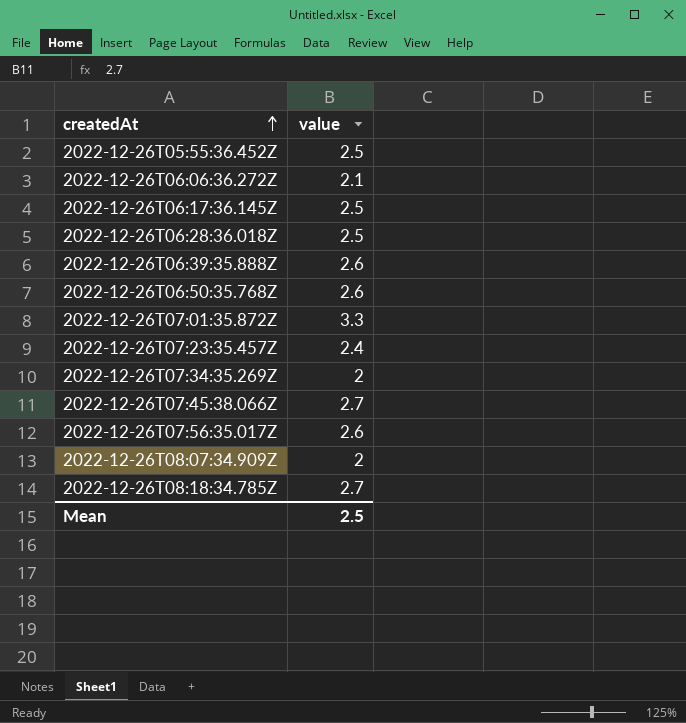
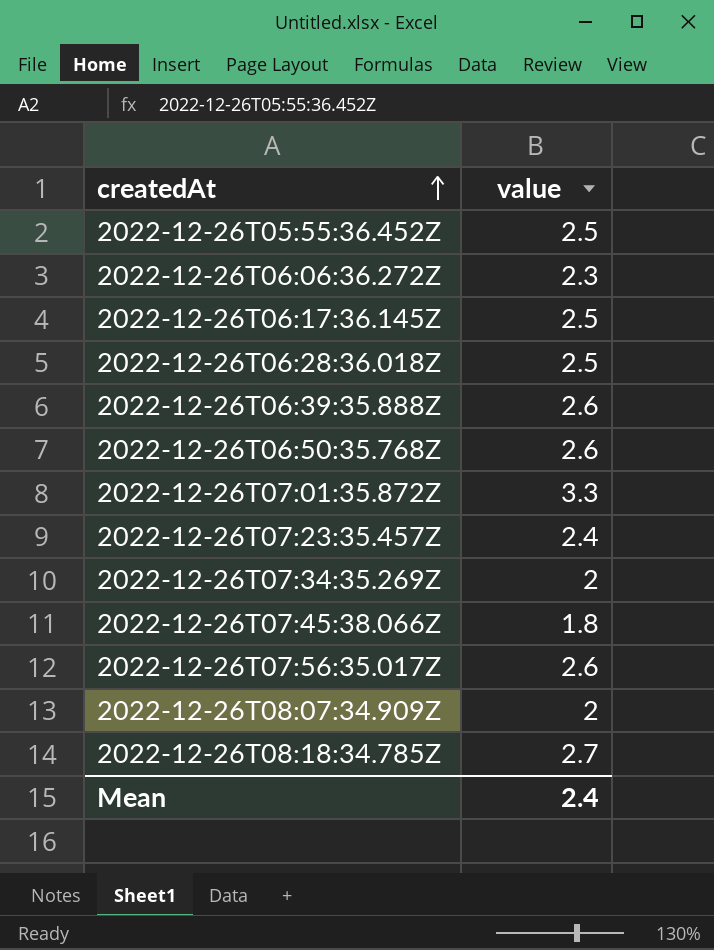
2022-12-26T06:06:36.272Z | value: 2.1 -> 2.3
2022-12-26T07:45:38.066Z | value: 2.7 -> 1.8
Mean | value: 2.5 -> 2.4

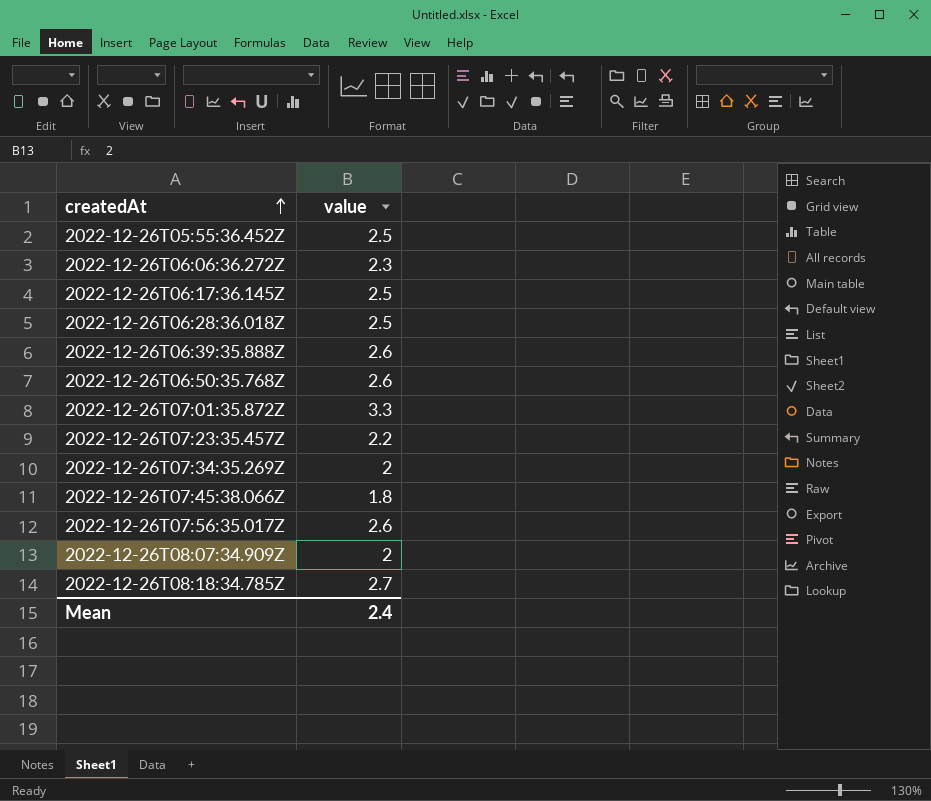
2022-12-26T07:23:35.457Z | value: 2.4 -> 2.2

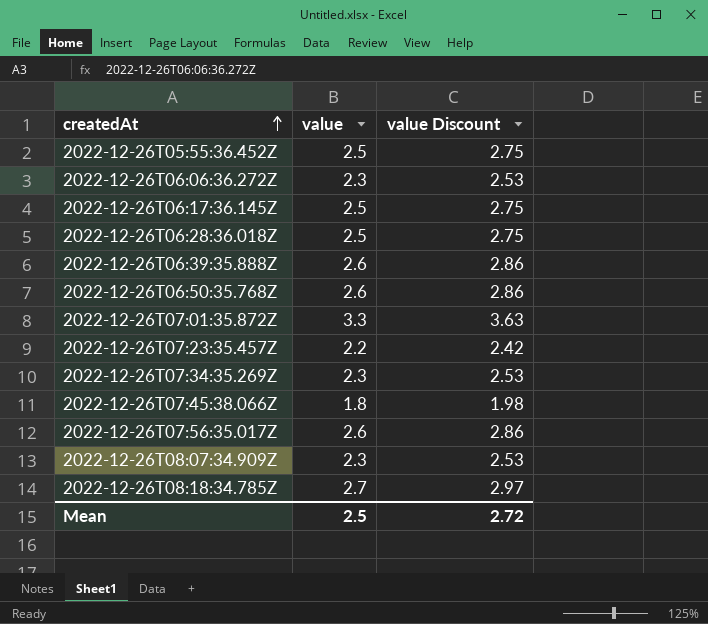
column value Discount | formula: none -> [value] * 1.1
2022-12-26T07:34:35.269Z | value: 2 -> 2.3
2022-12-26T08:07:34.909Z | value: 2 -> 2.3
Mean | value: 2.4 -> 2.5

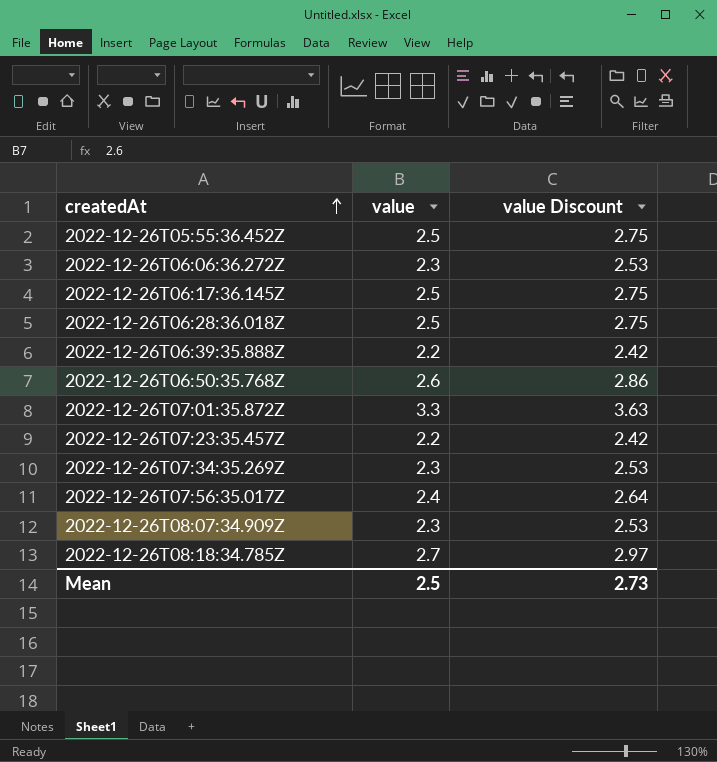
row 2022-12-26T07:45:38.066Z: 1.8 | 1.98 -> none
2022-12-26T06:39:35.888Z | value: 2.6 -> 2.2
2022-12-26T06:39:35.888Z | value Discount: 2.86 -> 2.42
2022-12-26T07:56:35.017Z | value: 2.6 -> 2.4
2022-12-26T07:56:35.017Z | value Discount: 2.86 -> 2.64
Mean | value Discount: 2.72 -> 2.73

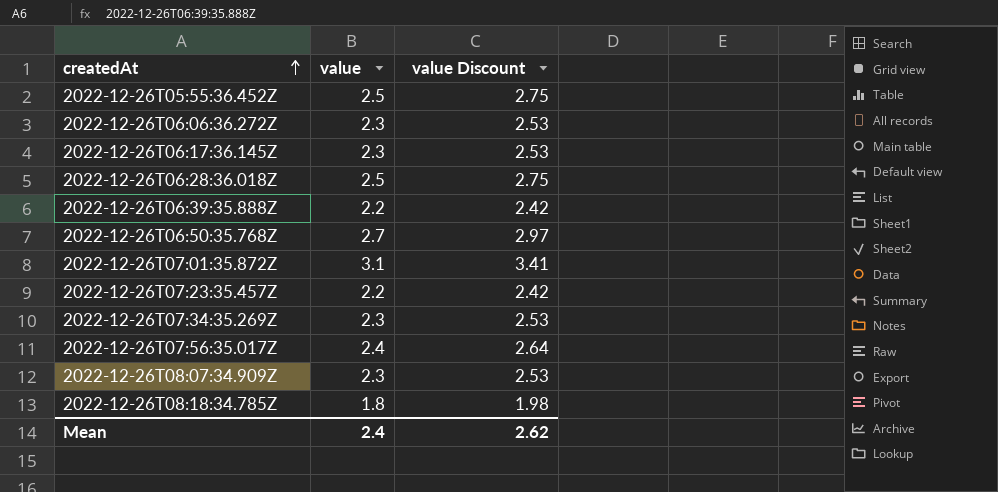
2022-12-26T06:17:36.145Z | value: 2.5 -> 2.3
2022-12-26T06:17:36.145Z | value Discount: 2.75 -> 2.53
2022-12-26T06:50:35.768Z | value: 2.6 -> 2.7
2022-12-26T06:50:35.768Z | value Discount: 2.86 -> 2.97
2022-12-26T07:01:35.872Z | value: 3.3 -> 3.1
2022-12-26T07:01:35.872Z | value Discount: 3.63 -> 3.41
2022-12-26T08:18:34.785Z | value: 2.7 -> 1.8
2022-12-26T08:18:34.785Z | value Discount: 2.97 -> 1.98
Mean | value: 2.5 -> 2.4
Mean | value Discount: 2.73 -> 2.62

